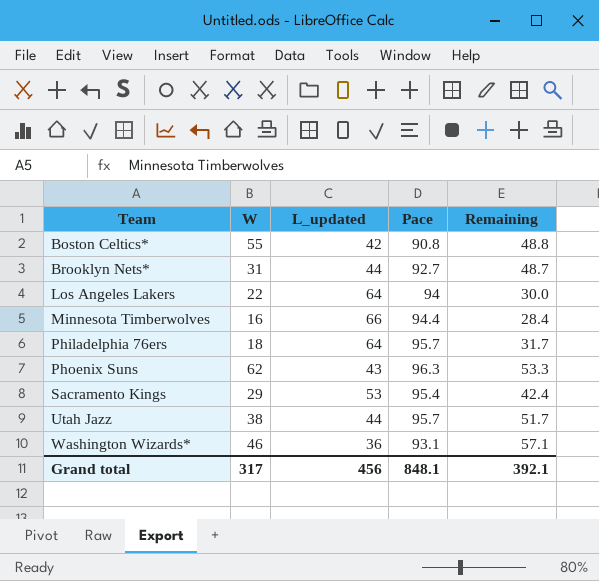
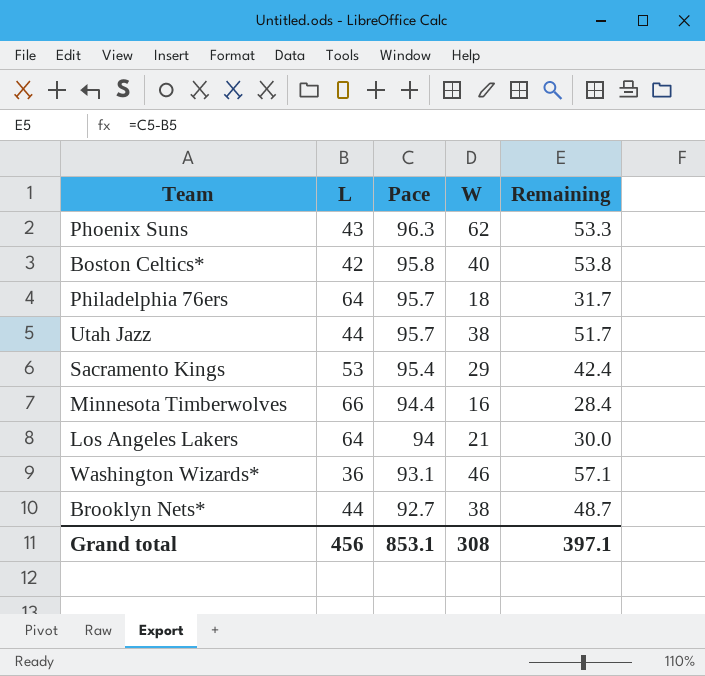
row order: Team ascending -> Pace descending
column name: L_updated -> L
column W | position: 2 -> 4
Boston Celtics* | Pace: 90.8 -> 95.8
Boston Celtics* | W: 55 -> 40
Boston Celtics* | Remaining: 48.8 -> 53.8
Los Angeles Lakers | W: 22 -> 21
Brooklyn Nets* | W: 31 -> 38
Grand total | Pace: 848.1 -> 853.1
Grand total | W: 317 -> 308
Grand total | Remaining: 392.1 -> 397.1

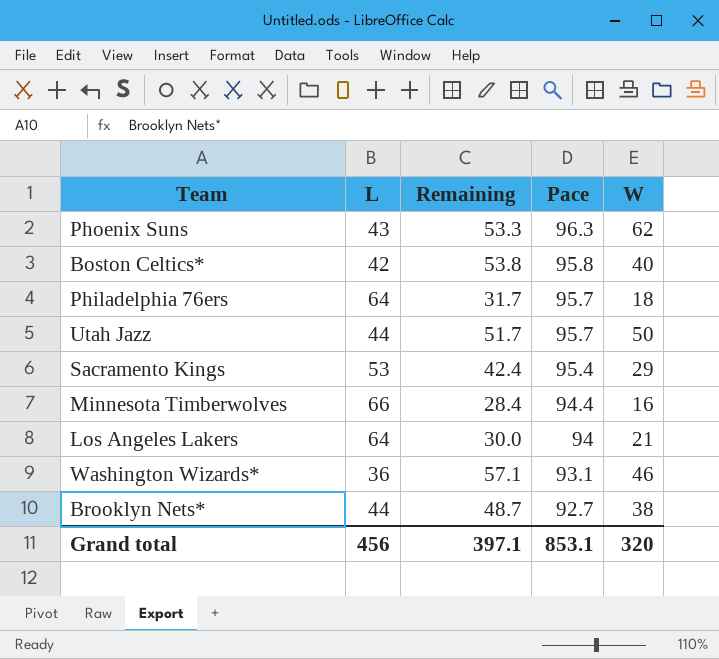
column Remaining | position: 5 -> 3
Utah Jazz | W: 38 -> 50
Grand total | W: 308 -> 320

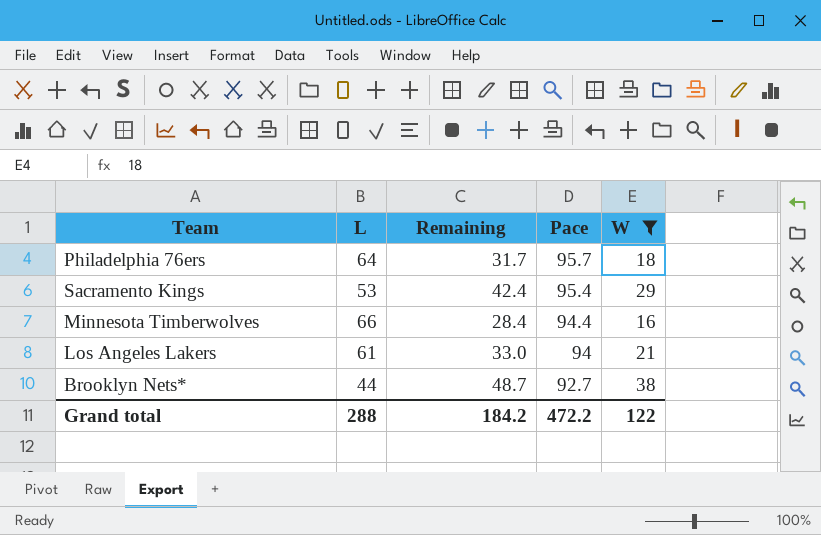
filter: none -> W <= 38
Los Angeles Lakers | L: 64 -> 61
Los Angeles Lakers | Remaining: 30.0 -> 33.0
Grand total | L: 456 -> 288
Grand total | Remaining: 397.1 -> 184.2
Grand total | Pace: 853.1 -> 472.2
Grand total | W: 320 -> 122

